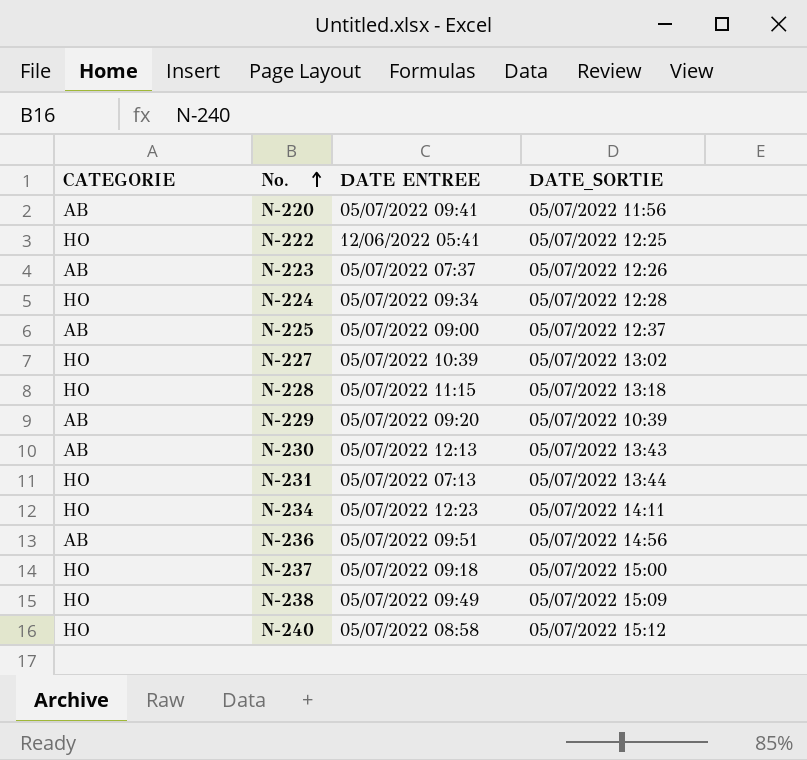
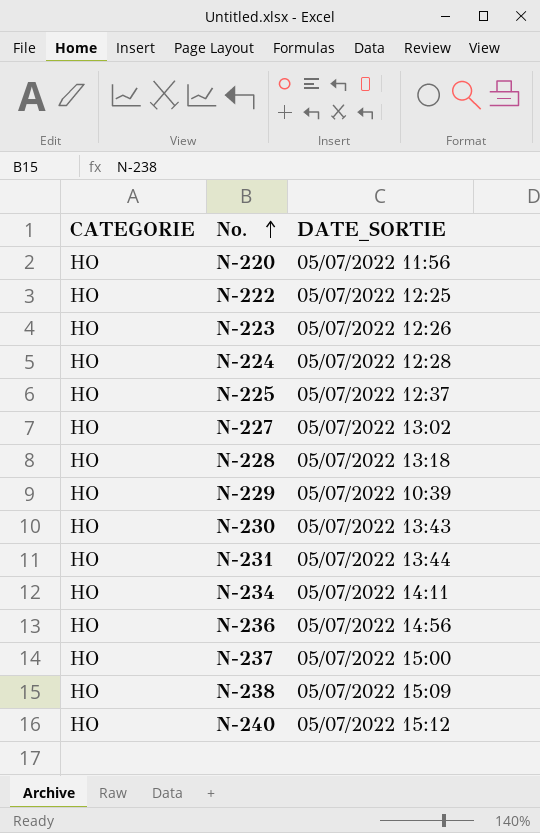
column DATE ENTREE | position: 3 -> none
N-220 | CATEGORIE: AB -> HO
N-223 | CATEGORIE: AB -> HO
N-225 | CATEGORIE: AB -> HO
N-229 | CATEGORIE: AB -> HO
N-230 | CATEGORIE: AB -> HO
N-236 | CATEGORIE: AB -> HO

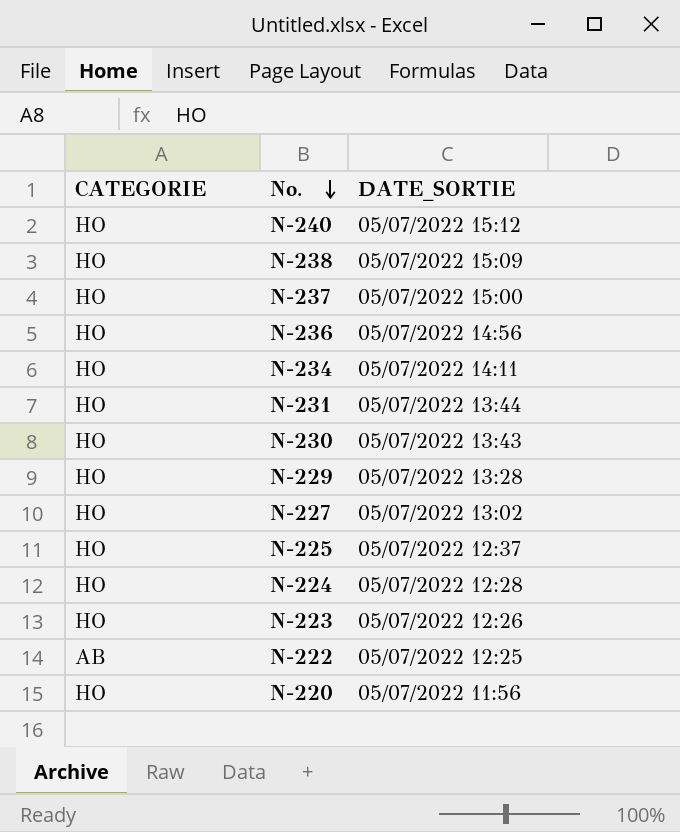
row order: No. ascending -> No. descending
row N-228: HO | 05/07/2022 13:18 -> none
N-229 | DATE_SORTIE: 05/07/2022 10:39 -> 05/07/2022 13:28
N-222 | CATEGORIE: HO -> AB

